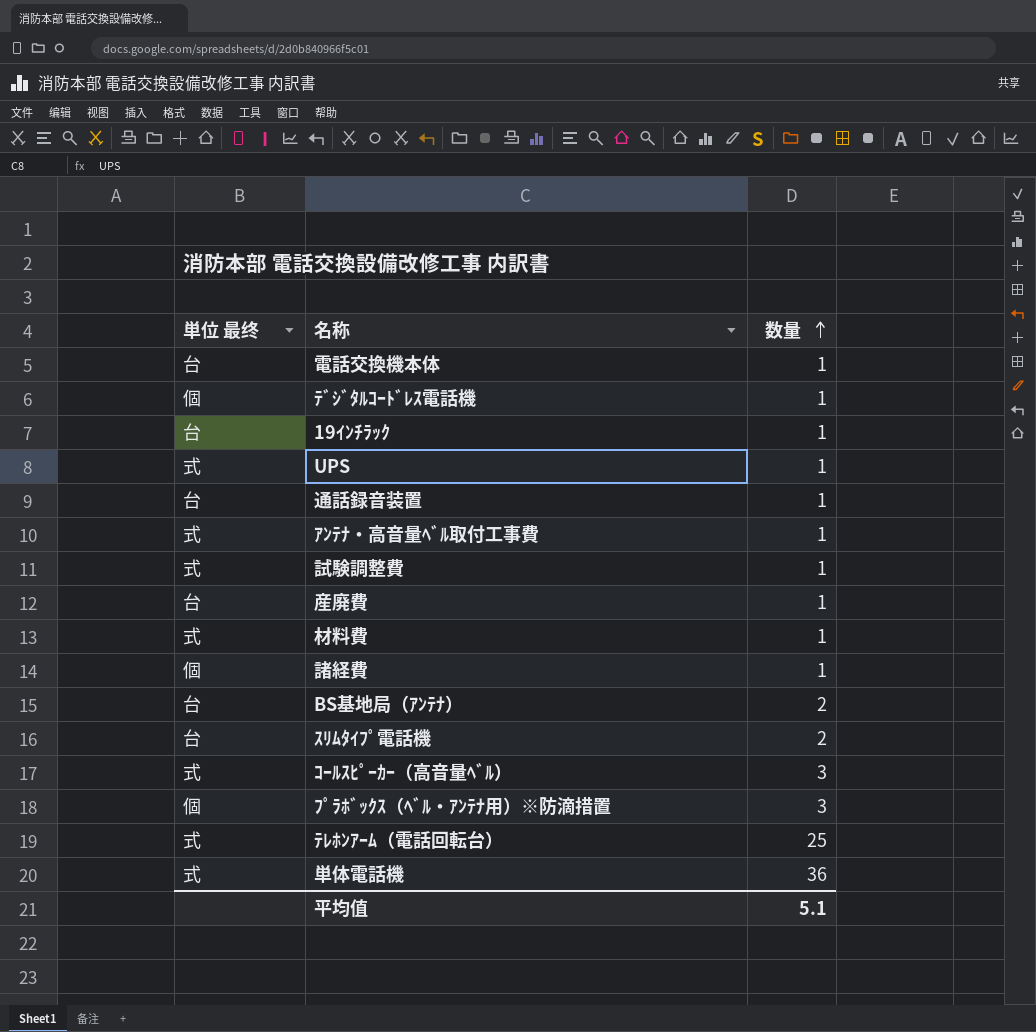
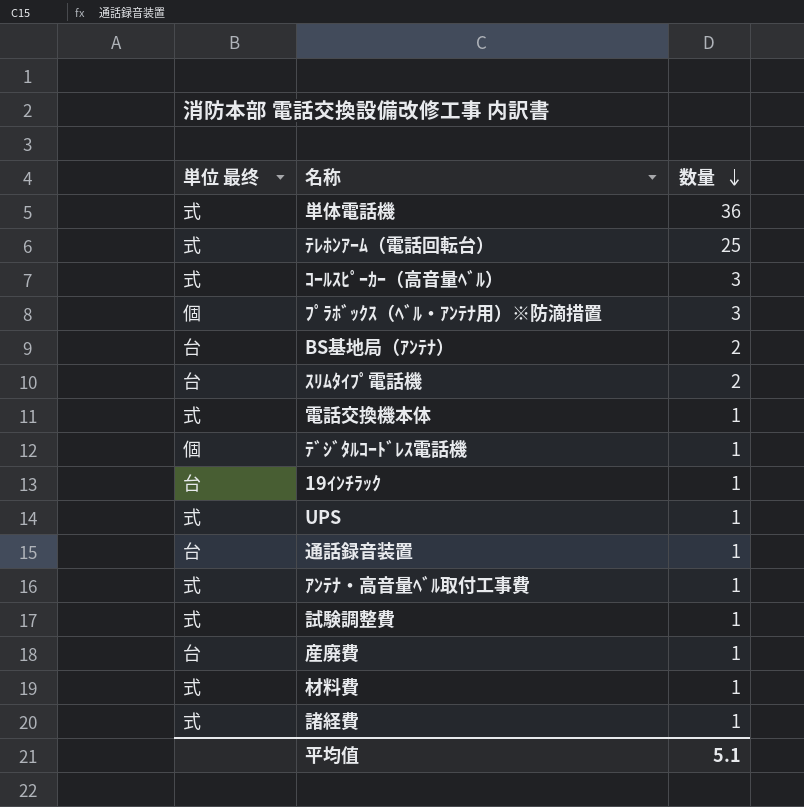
row order: 数量 ascending -> 数量 descending
電話交換機本体 | 単位 最终: 台 -> 式
諸経費 | 単位 最终: 個 -> 式

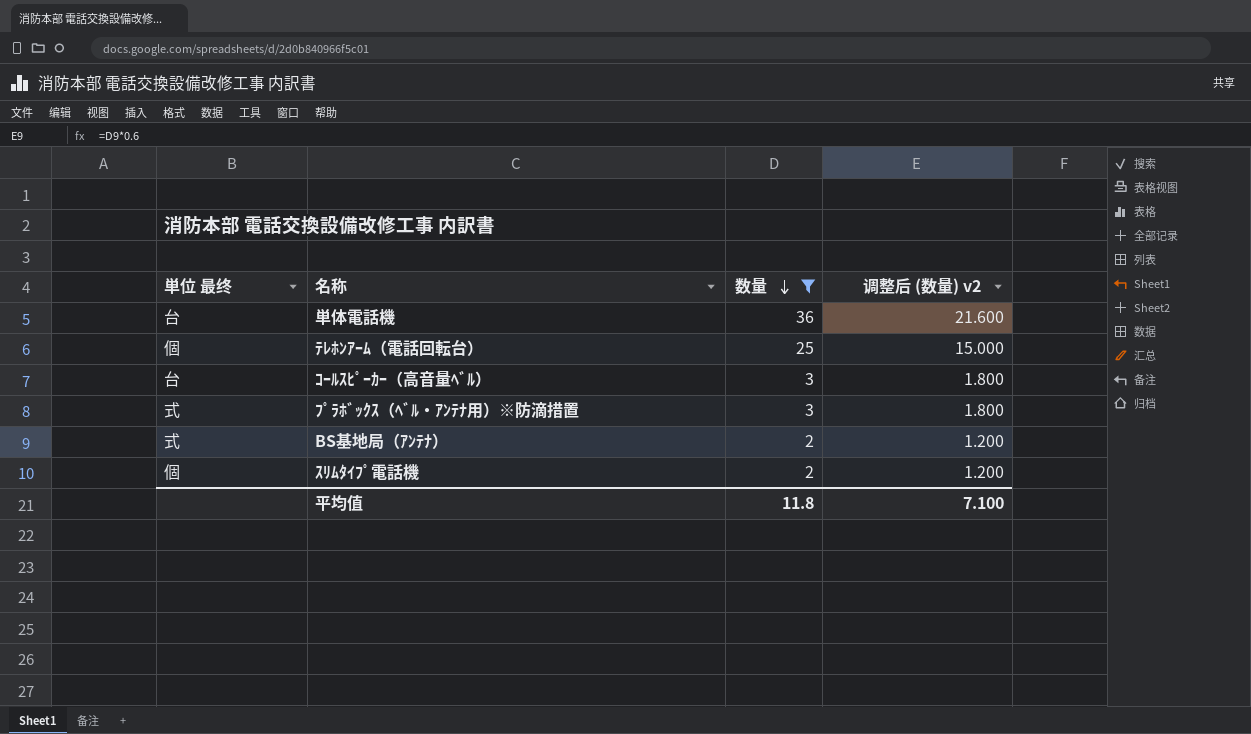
filter: none -> 数量 != 1
column 调整后 (数量) v2 | formula: none -> [数量] * 0.6
単体電話機 | 単位 最终: 式 -> 台
ﾃﾚﾎﾝｱｰﾑ（電話回転台） | 単位 最终: 式 -> 個
ｺｰﾙｽﾋﾟｰｶｰ（高音量ﾍﾞﾙ） | 単位 最终: 式 -> 台
ﾌﾟﾗﾎﾞｯｸｽ（ﾍﾞﾙ・ｱﾝﾃﾅ用）※防滴措置 | 単位 最终: 個 -> 式
BS基地局（ｱﾝﾃﾅ） | 単位 最终: 台 -> 式
ｽﾘﾑﾀｲﾌﾟ電話機 | 単位 最终: 台 -> 個
平均值 | 数量: 5.1 -> 11.8

